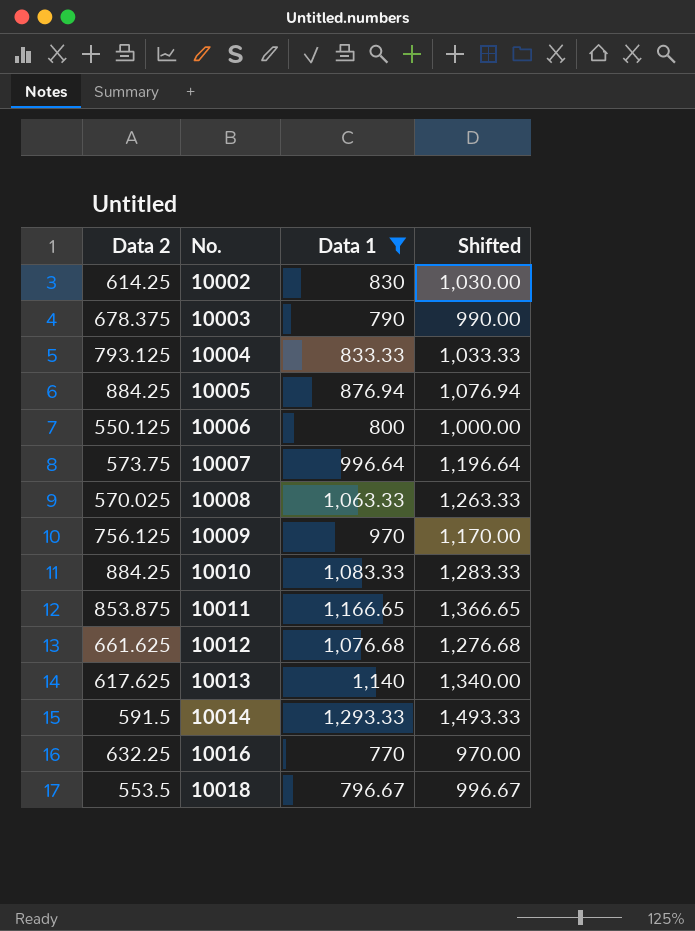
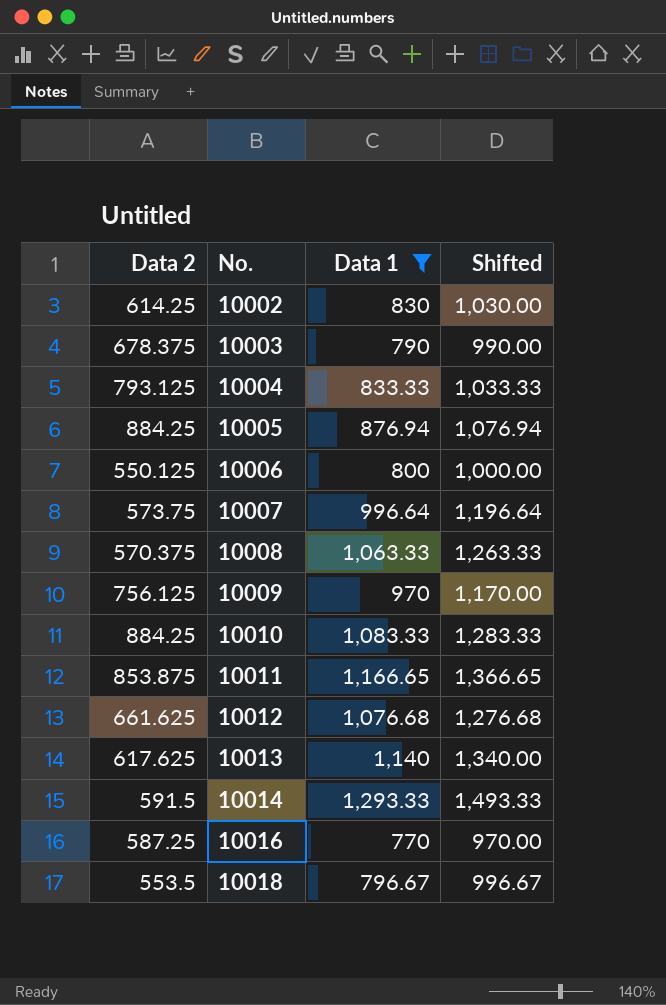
10008 | Data 2: 570.025 -> 570.375
10016 | Data 2: 632.25 -> 587.25

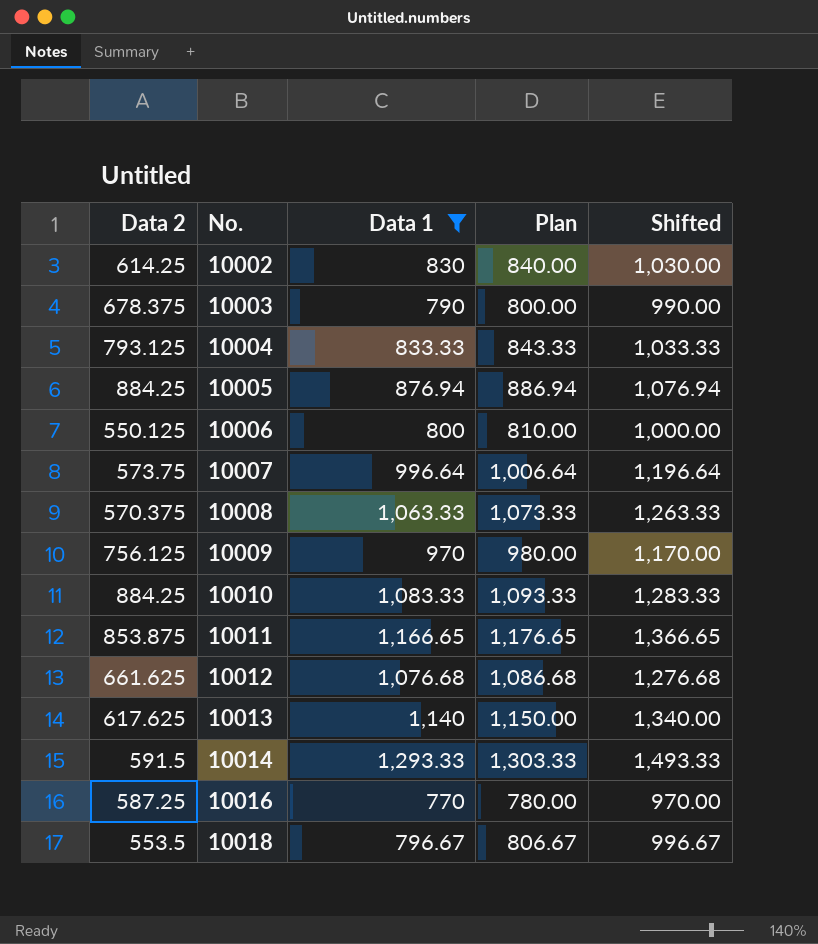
column Plan | formula: none -> [Data 1] + 10

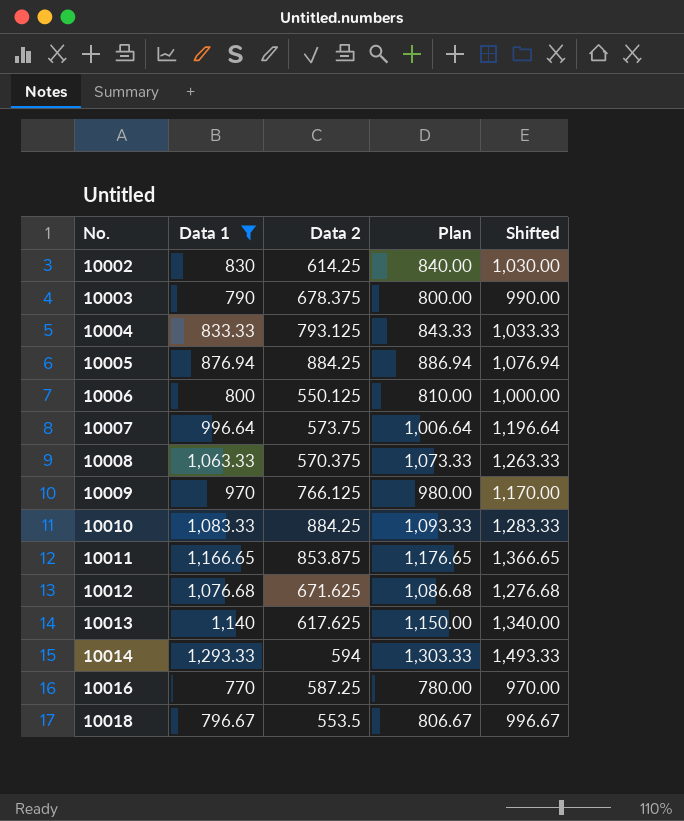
column Data 2 | position: 1 -> 3
10009 | Data 2: 756.125 -> 766.125
10012 | Data 2: 661.625 -> 671.625
10014 | Data 2: 591.5 -> 594

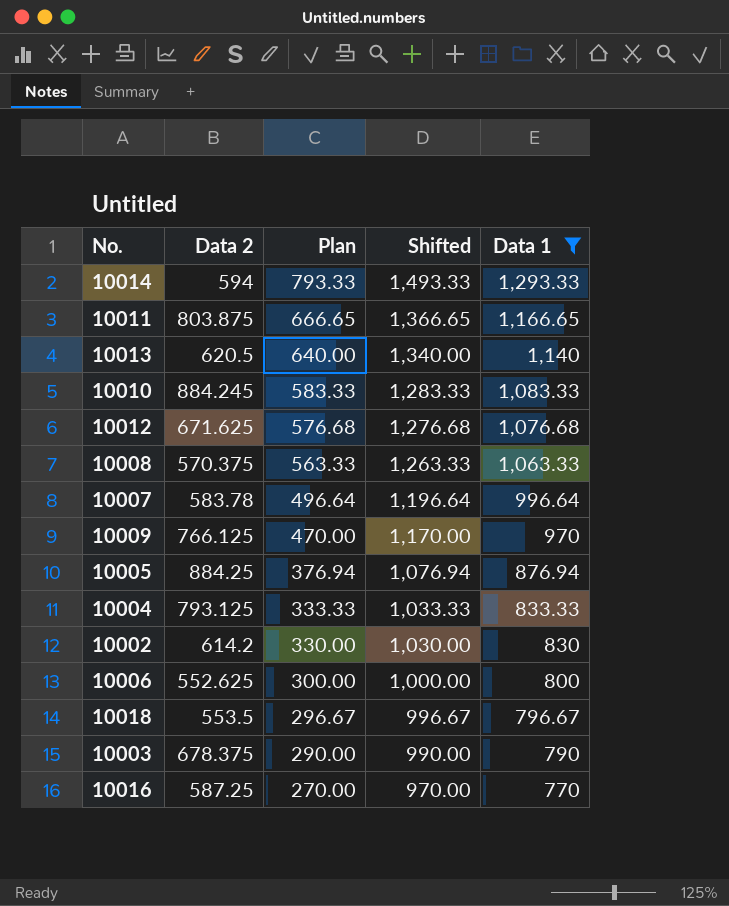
row order: No. ascending -> Plan descending
column Plan | formula: [Data 1] + 10 -> [Data 1] - 500
column Data 1 | position: 2 -> 5
10011 | Data 2: 853.875 -> 803.875
10013 | Data 2: 617.625 -> 620.5
10010 | Data 2: 884.25 -> 884.245
10007 | Data 2: 573.75 -> 583.78
10002 | Data 2: 614.25 -> 614.2
10006 | Data 2: 550.125 -> 552.625

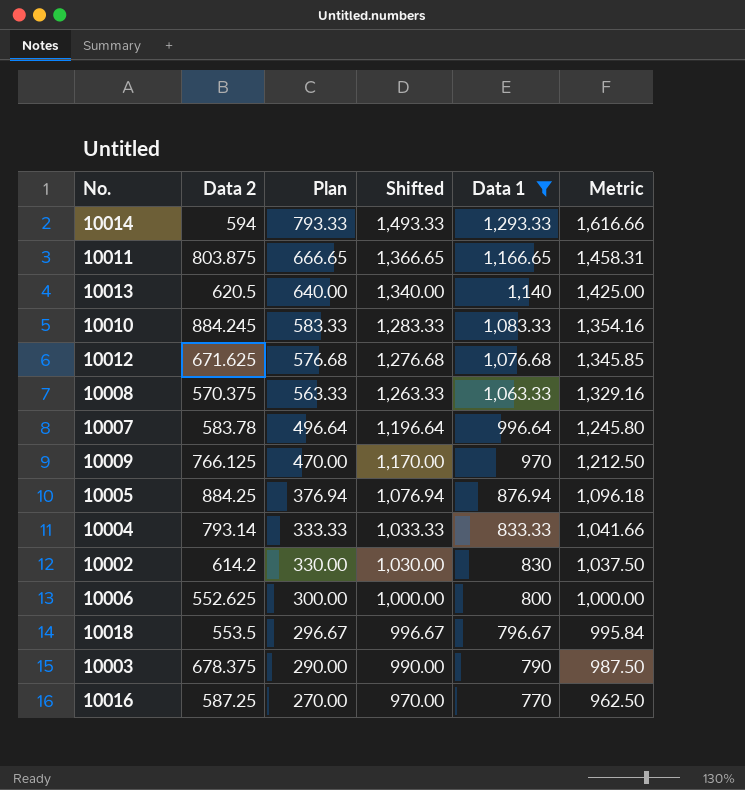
column Metric | formula: none -> [Data 1] * 1.25
10004 | Data 2: 793.125 -> 793.14

